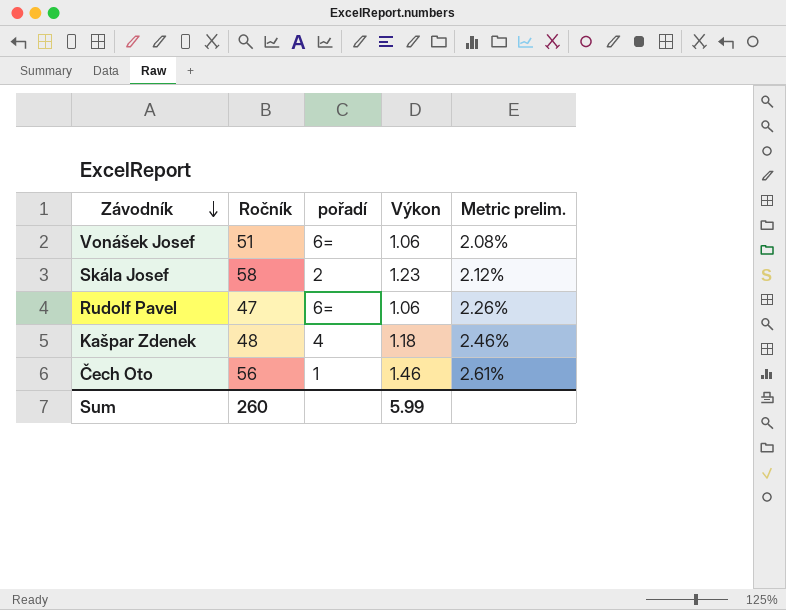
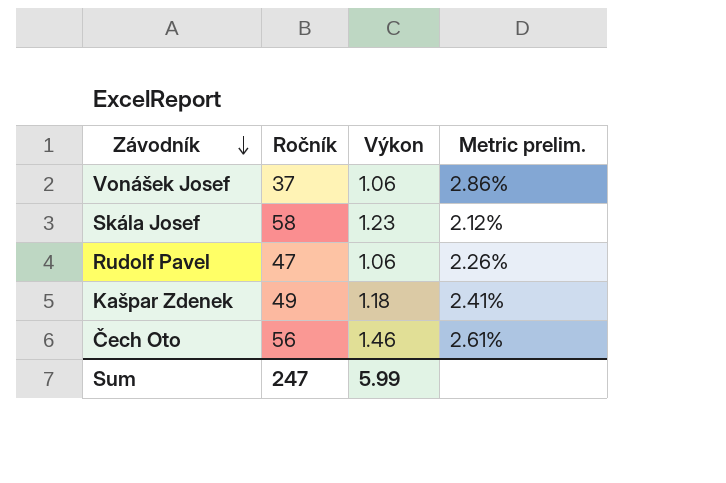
column pořadí | position: 3 -> none
Vonášek Josef | Ročník: 51 -> 37
Vonášek Josef | Metric prelim.: 2.08% -> 2.86%
Kašpar Zdenek | Ročník: 48 -> 49
Kašpar Zdenek | Metric prelim.: 2.46% -> 2.41%
Sum | Ročník: 260 -> 247

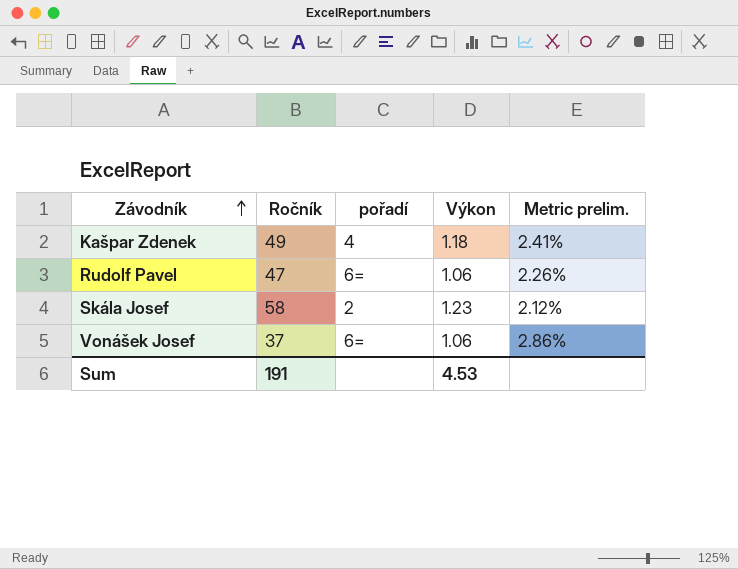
row order: Závodník descending -> Závodník ascending
column pořadí | position: none -> 3
row Čech Oto: 56 | 1.46 | 2.61% -> none
Sum | Ročník: 247 -> 191
Sum | Výkon: 5.99 -> 4.53

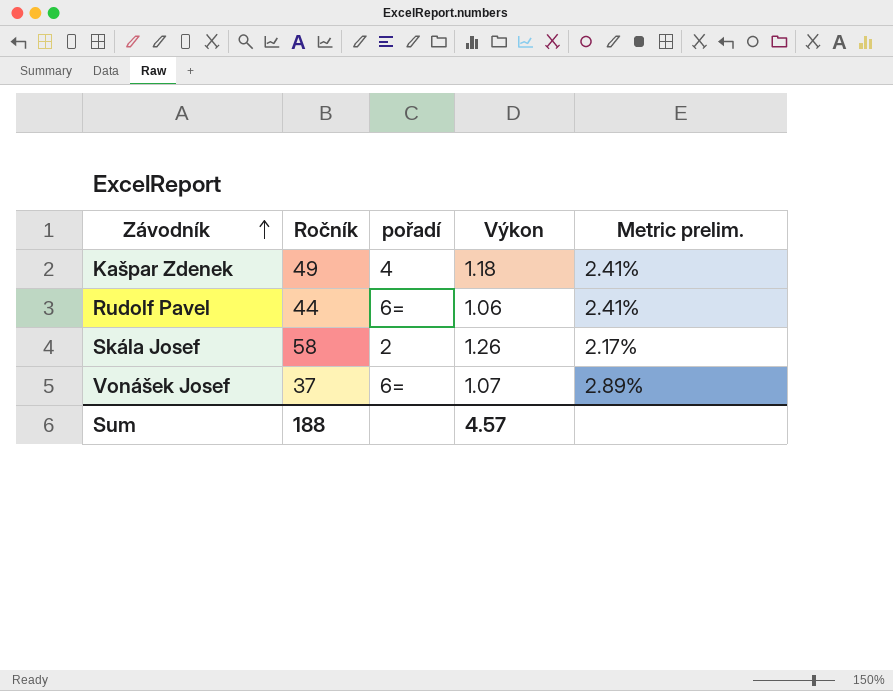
Rudolf Pavel | Ročník: 47 -> 44
Rudolf Pavel | Metric prelim.: 2.26% -> 2.41%
Skála Josef | Výkon: 1.23 -> 1.26
Skála Josef | Metric prelim.: 2.12% -> 2.17%
Vonášek Josef | Výkon: 1.06 -> 1.07
Vonášek Josef | Metric prelim.: 2.86% -> 2.89%
Sum | Ročník: 191 -> 188
Sum | Výkon: 4.53 -> 4.57

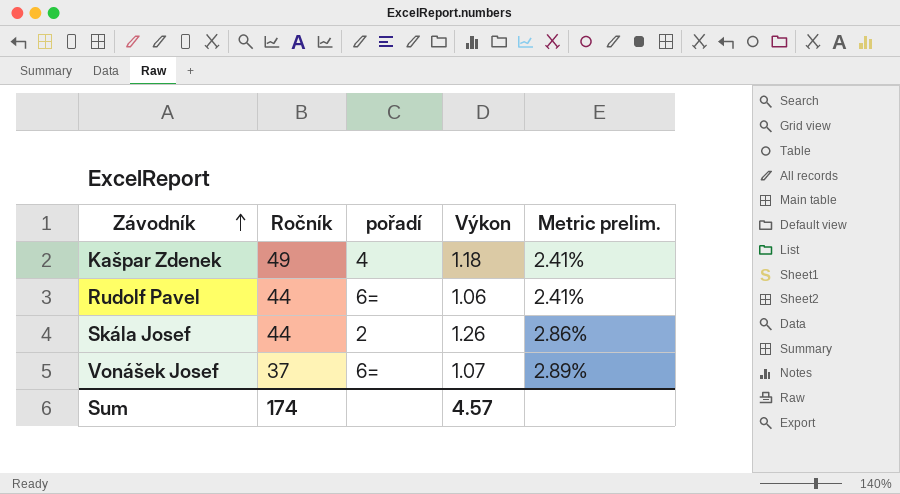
Skála Josef | Ročník: 58 -> 44
Skála Josef | Metric prelim.: 2.17% -> 2.86%
Sum | Ročník: 188 -> 174

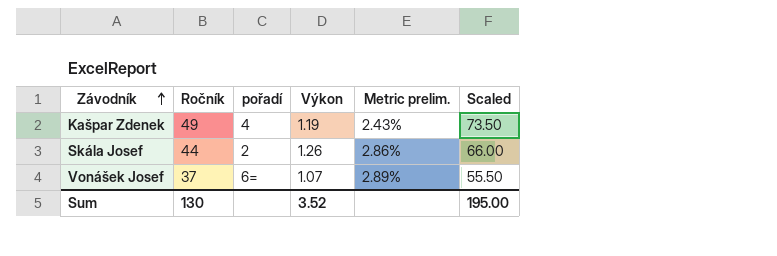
column Scaled | formula: none -> [Ročník] * 1.5
row Rudolf Pavel: 44 | 6= | 1.06 | 2.41% -> none
Kašpar Zdenek | Výkon: 1.18 -> 1.19
Kašpar Zdenek | Metric prelim.: 2.41% -> 2.43%
Sum | Ročník: 174 -> 130
Sum | Výkon: 4.57 -> 3.52

